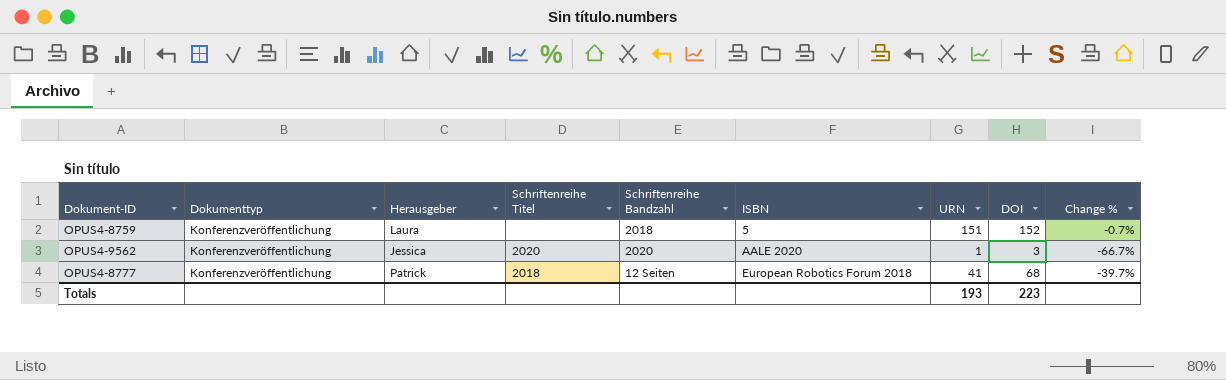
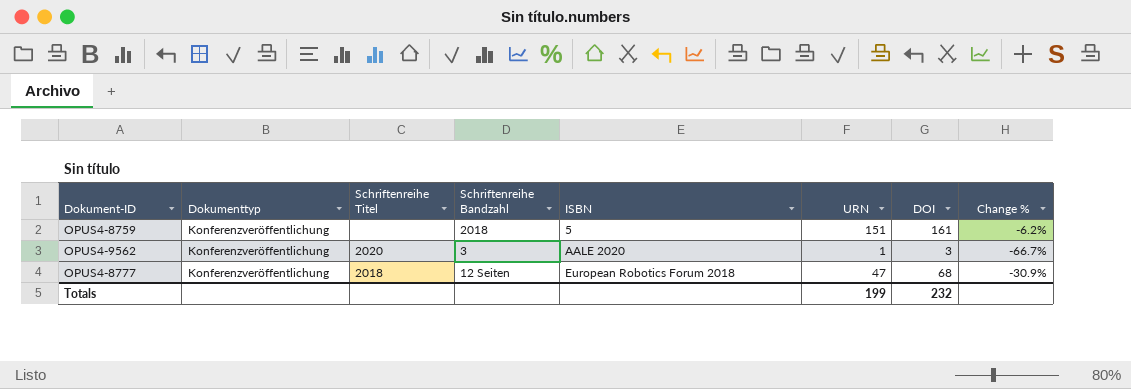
column Herausgeber | position: 3 -> none
OPUS4-8759 | DOI: 152 -> 161
OPUS4-8759 | Change %: -0.7% -> -6.2%
OPUS4-9562 | Schriftenreihe Bandzahl: 2020 -> 3
OPUS4-8777 | URN: 41 -> 47
OPUS4-8777 | Change %: -39.7% -> -30.9%
Totals | URN: 193 -> 199
Totals | DOI: 223 -> 232

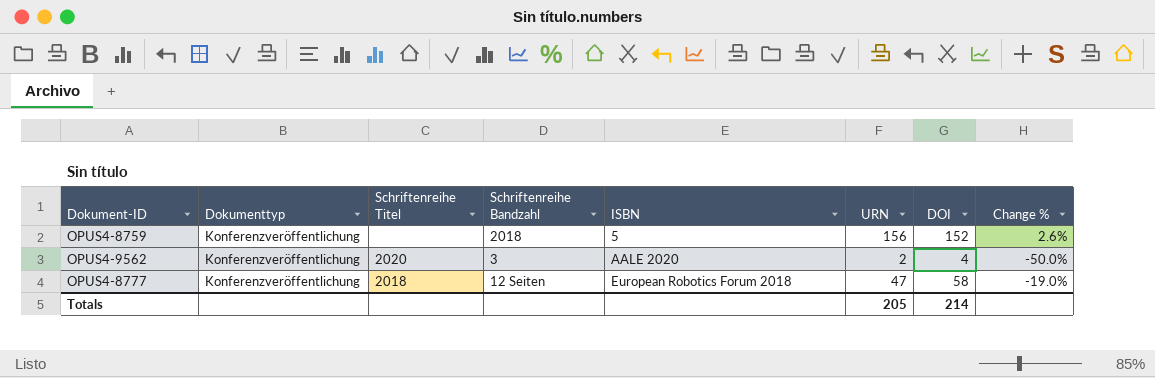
OPUS4-8759 | URN: 151 -> 156
OPUS4-8759 | DOI: 161 -> 152
OPUS4-8759 | Change %: -6.2% -> 2.6%
OPUS4-9562 | URN: 1 -> 2
OPUS4-9562 | DOI: 3 -> 4
OPUS4-9562 | Change %: -66.7% -> -50.0%
OPUS4-8777 | DOI: 68 -> 58
OPUS4-8777 | Change %: -30.9% -> -19.0%
Totals | URN: 199 -> 205
Totals | DOI: 232 -> 214

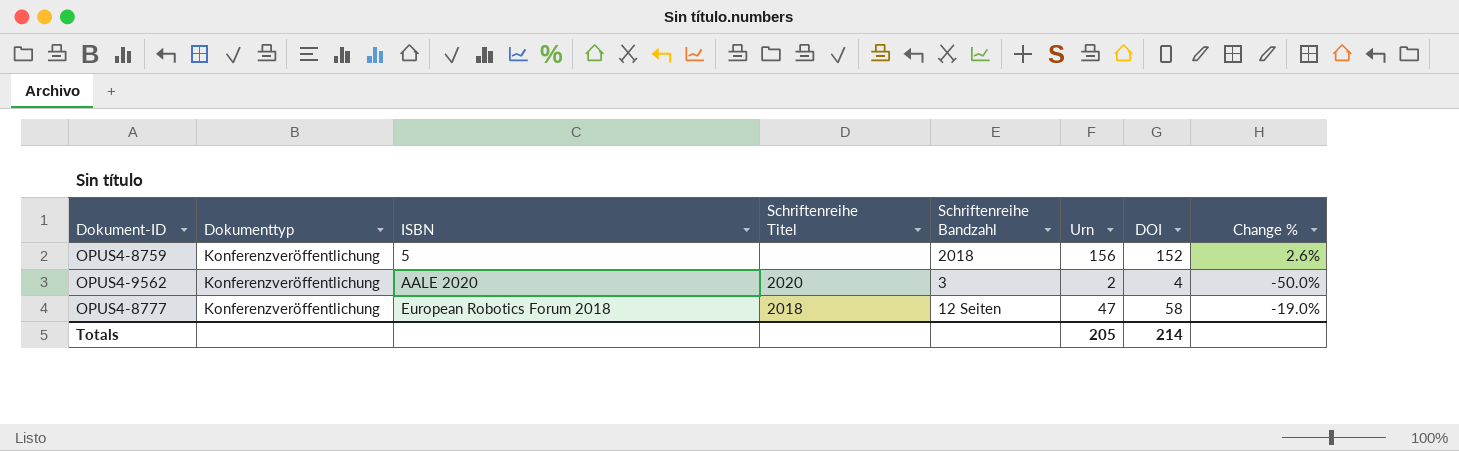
column ISBN | position: 5 -> 3
column name: URN -> Urn

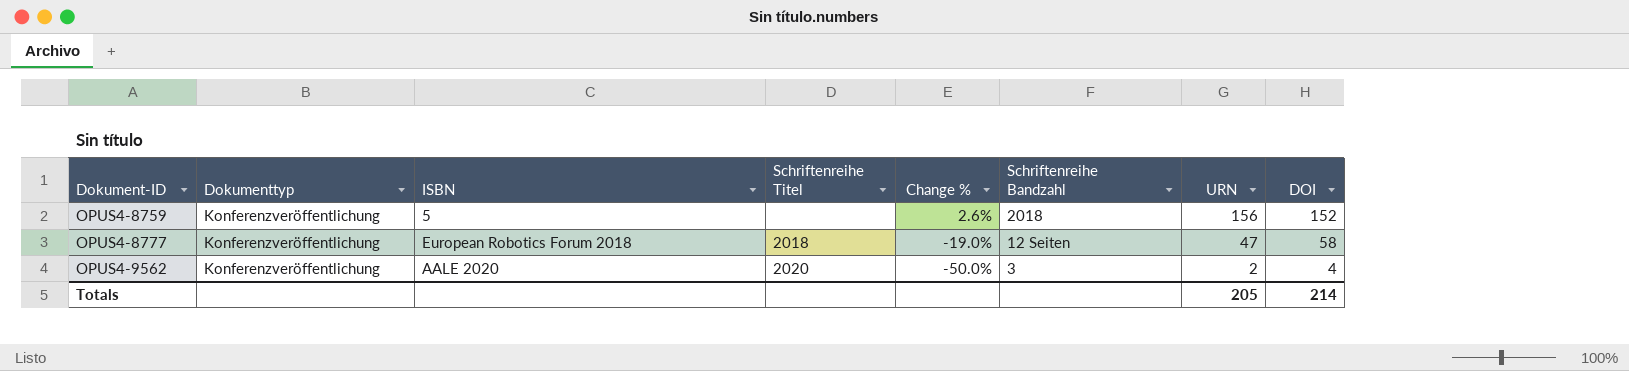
row order: ISBN ascending -> Dokument-ID ascending
column Change % | position: 8 -> 5
column name: Urn -> URN

